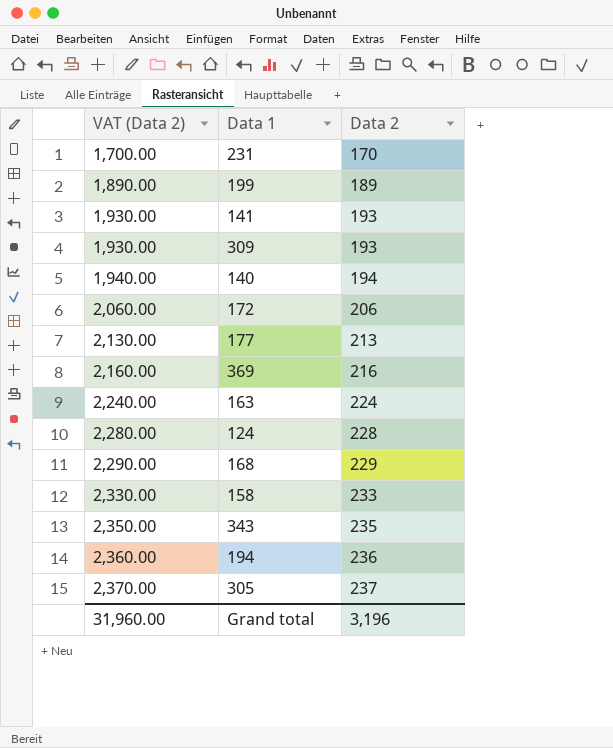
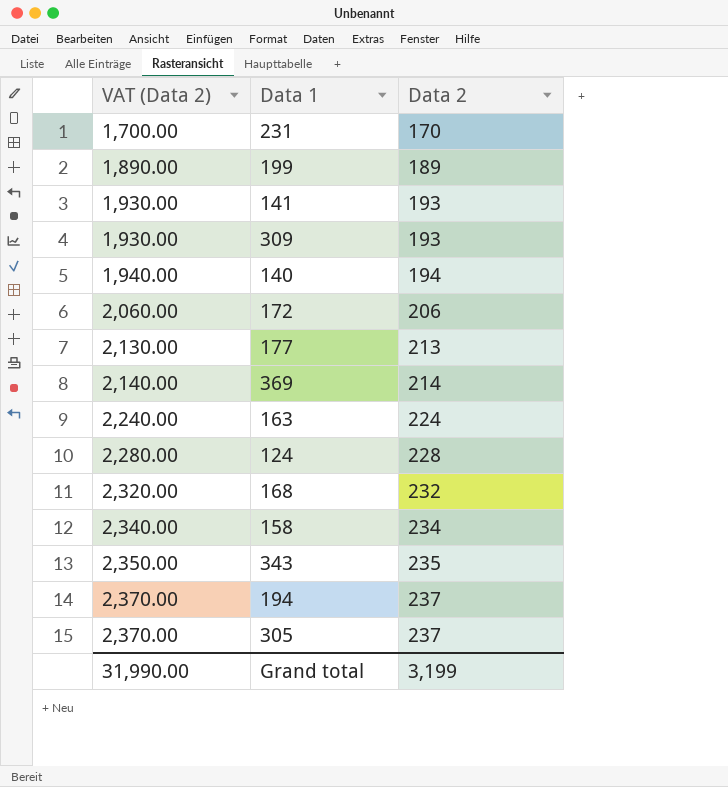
369 | VAT (Data 2): 2,160.00 -> 2,140.00
369 | Data 2: 216 -> 214
168 | VAT (Data 2): 2,290.00 -> 2,320.00
168 | Data 2: 229 -> 232
158 | VAT (Data 2): 2,330.00 -> 2,340.00
158 | Data 2: 233 -> 234
194 | VAT (Data 2): 2,360.00 -> 2,370.00
194 | Data 2: 236 -> 237
Grand total | VAT (Data 2): 31,960.00 -> 31,990.00
Grand total | Data 2: 3,196 -> 3,199

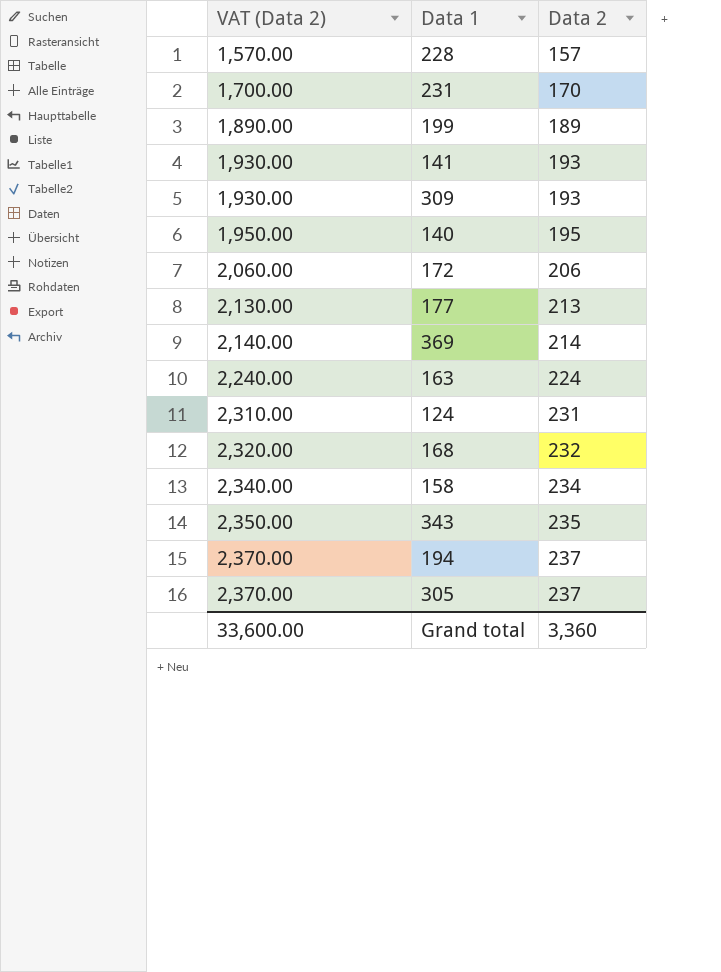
row 228: none -> 1,570.00 | 157
140 | VAT (Data 2): 1,940.00 -> 1,950.00
140 | Data 2: 194 -> 195
124 | VAT (Data 2): 2,280.00 -> 2,310.00
124 | Data 2: 228 -> 231
Grand total | VAT (Data 2): 31,990.00 -> 33,600.00
Grand total | Data 2: 3,199 -> 3,360

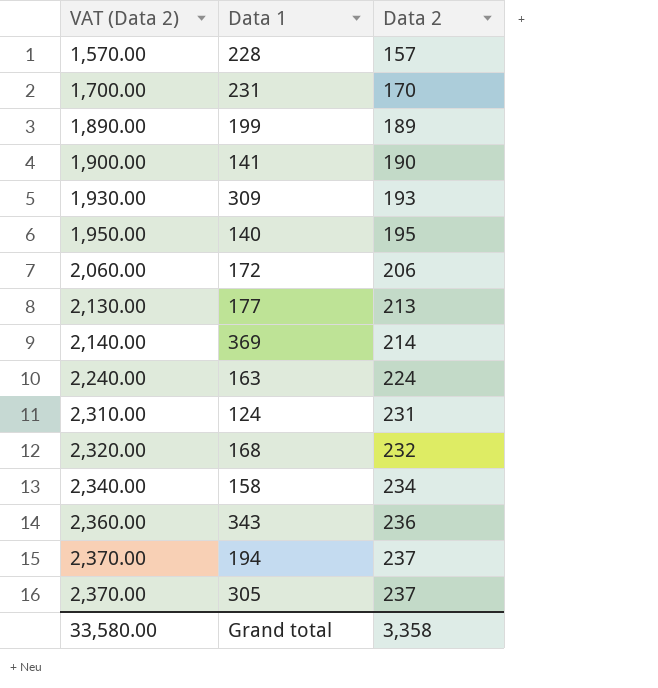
141 | VAT (Data 2): 1,930.00 -> 1,900.00
141 | Data 2: 193 -> 190
343 | VAT (Data 2): 2,350.00 -> 2,360.00
343 | Data 2: 235 -> 236
Grand total | VAT (Data 2): 33,600.00 -> 33,580.00
Grand total | Data 2: 3,360 -> 3,358

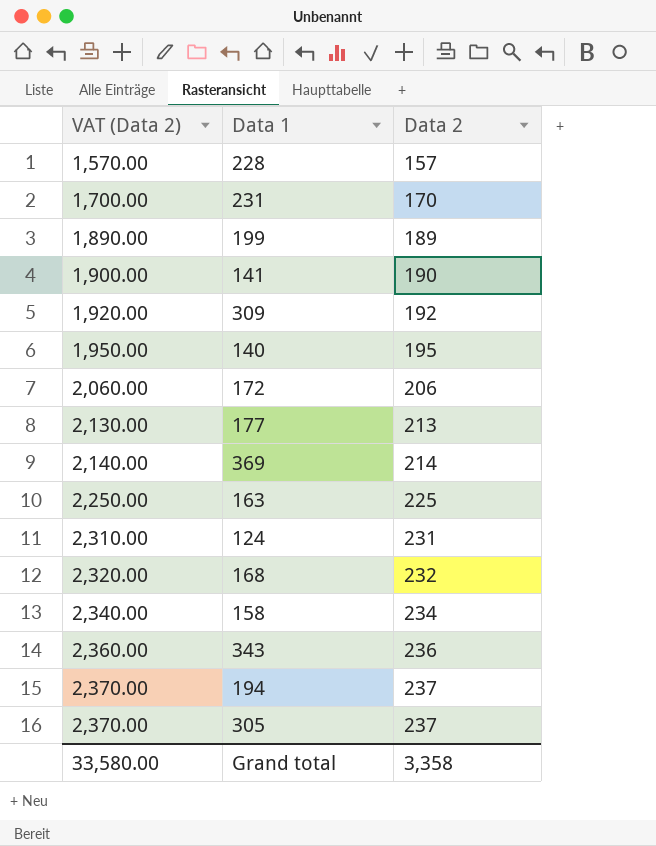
309 | VAT (Data 2): 1,930.00 -> 1,920.00
309 | Data 2: 193 -> 192
163 | VAT (Data 2): 2,240.00 -> 2,250.00
163 | Data 2: 224 -> 225

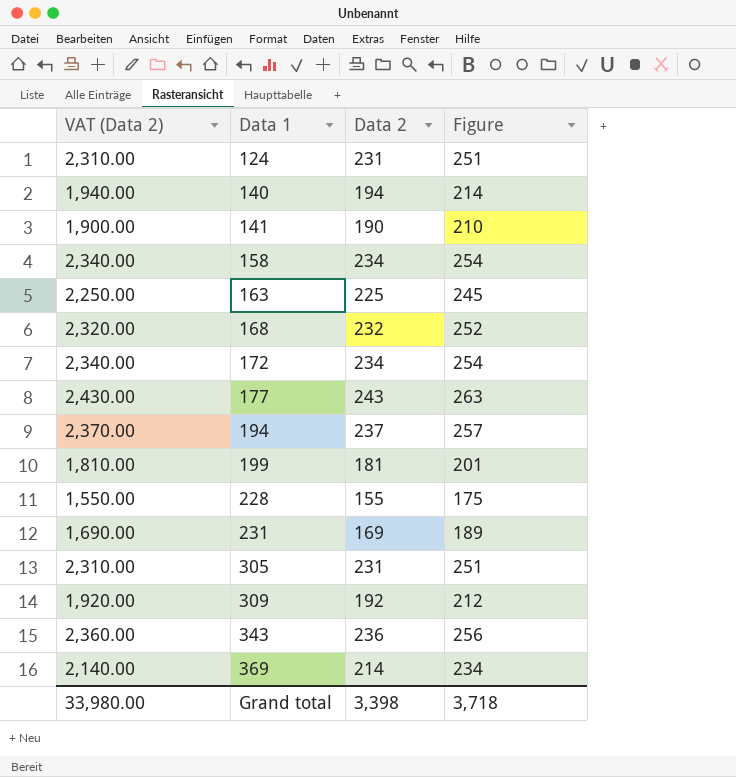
row order: VAT (Data 2) ascending -> Data 1 ascending
column Figure | formula: none -> [Data 2] + 20
140 | VAT (Data 2): 1,950.00 -> 1,940.00
140 | Data 2: 195 -> 194
172 | VAT (Data 2): 2,060.00 -> 2,340.00
172 | Data 2: 206 -> 234
177 | VAT (Data 2): 2,130.00 -> 2,430.00
177 | Data 2: 213 -> 243
199 | VAT (Data 2): 1,890.00 -> 1,810.00
199 | Data 2: 189 -> 181
228 | VAT (Data 2): 1,570.00 -> 1,550.00
228 | Data 2: 157 -> 155
231 | VAT (Data 2): 1,700.00 -> 1,690.00
231 | Data 2: 170 -> 169
305 | VAT (Data 2): 2,370.00 -> 2,310.00
305 | Data 2: 237 -> 231
Grand total | VAT (Data 2): 33,580.00 -> 33,980.00
Grand total | Data 2: 3,358 -> 3,398

